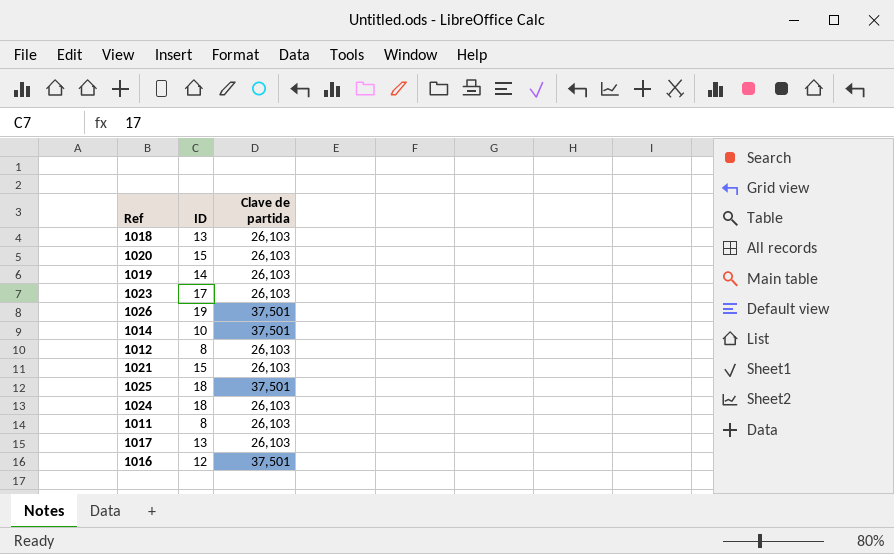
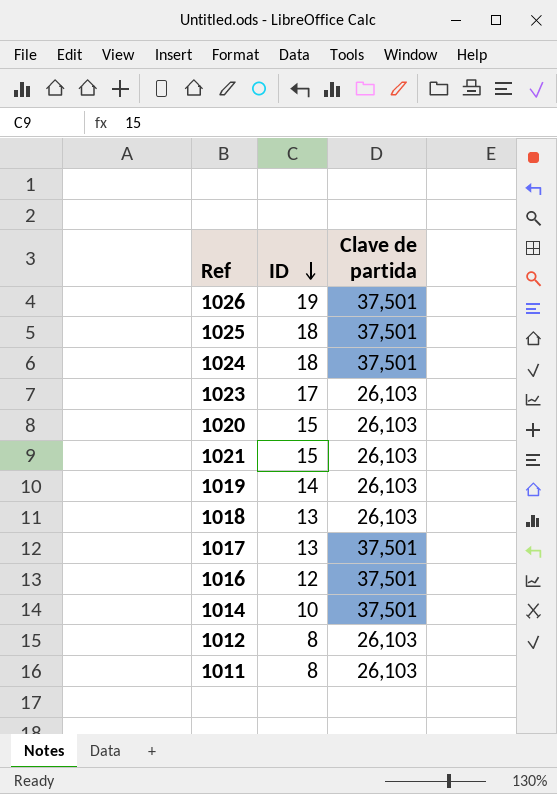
row order: none -> ID descending
1024 | Clave de partida: 26,103 -> 37,501
1017 | Clave de partida: 26,103 -> 37,501

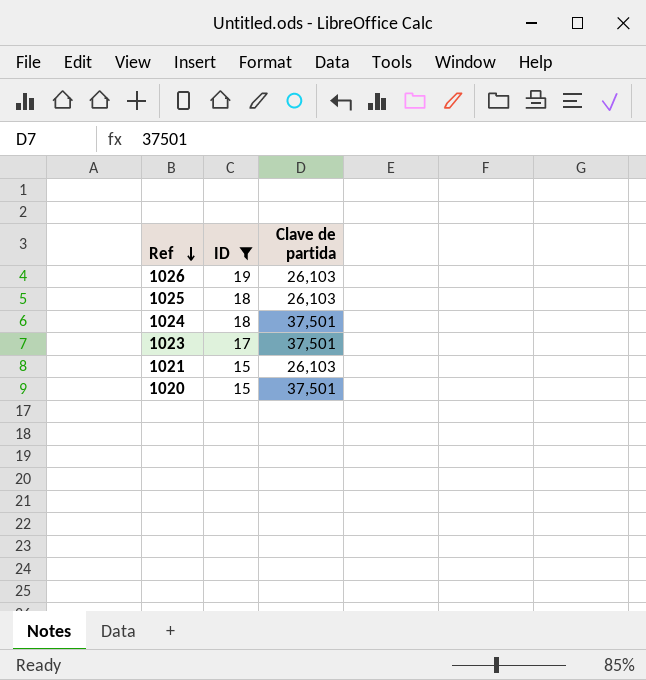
filter: none -> ID >= 15
row order: ID descending -> Ref descending
1026 | Clave de partida: 37,501 -> 26,103
1025 | Clave de partida: 37,501 -> 26,103
1023 | Clave de partida: 26,103 -> 37,501
1020 | Clave de partida: 26,103 -> 37,501

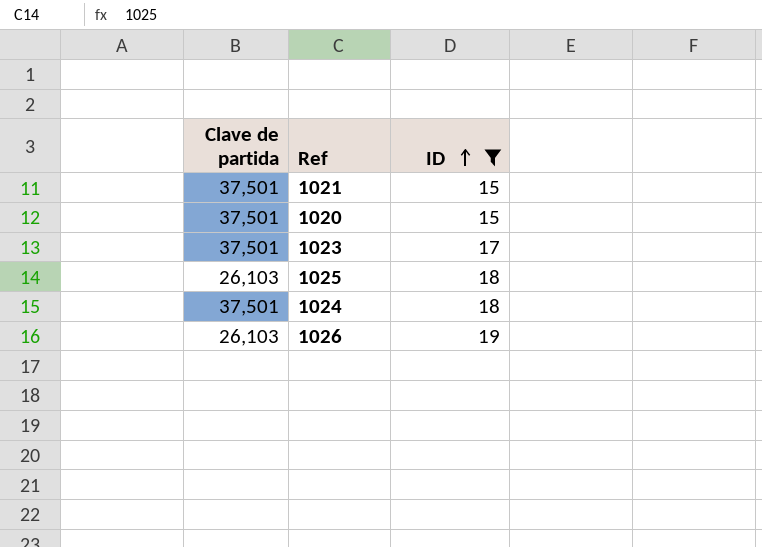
row order: Ref descending -> ID ascending
column Clave de partida | position: 3 -> 1
1021 | Clave de partida: 26,103 -> 37,501

